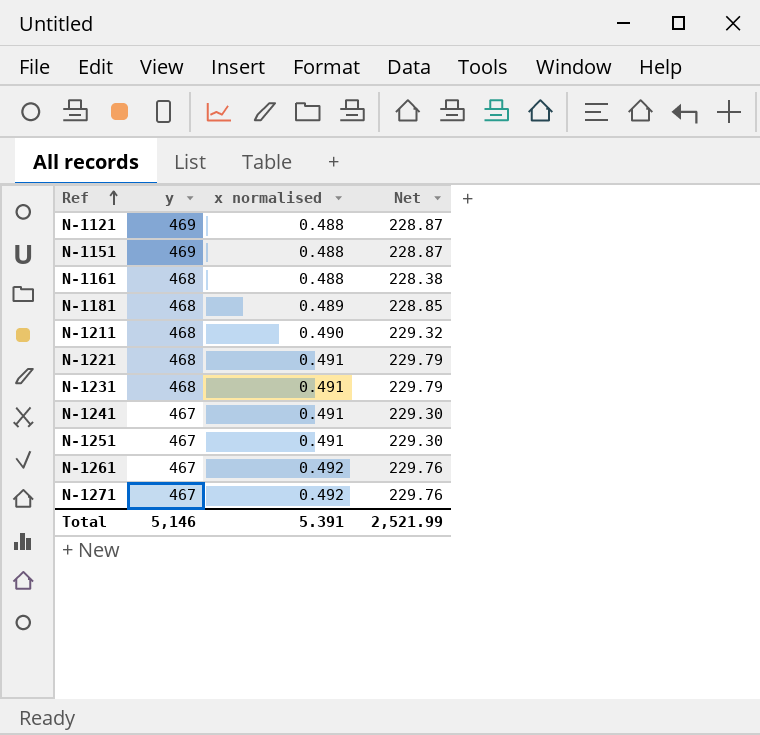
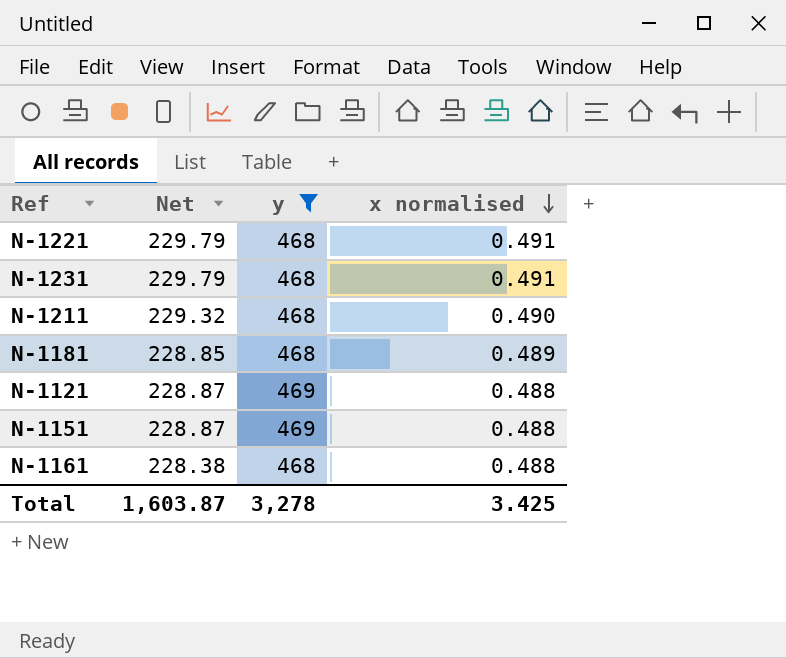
filter: none -> y != 467
row order: Ref ascending -> x normalised descending
column Net | position: 4 -> 2
Total | Net: 2,521.99 -> 1,603.87
Total | y: 5,146 -> 3,278
Total | x normalised: 5.391 -> 3.425

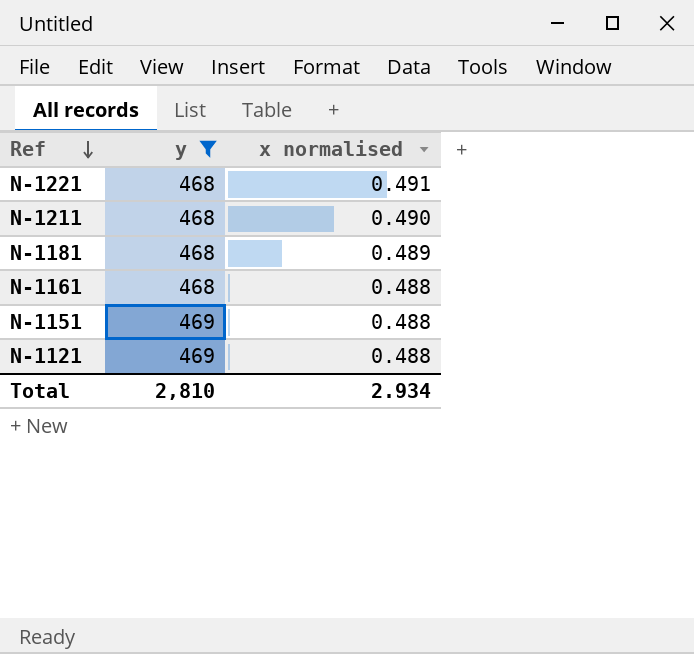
row order: x normalised descending -> Ref descending
column Net | formula: [y] * [x normalised] -> none
row N-1231: 229.79 | 468 | 0.491 -> none
Total | y: 3,278 -> 2,810
Total | x normalised: 3.425 -> 2.934

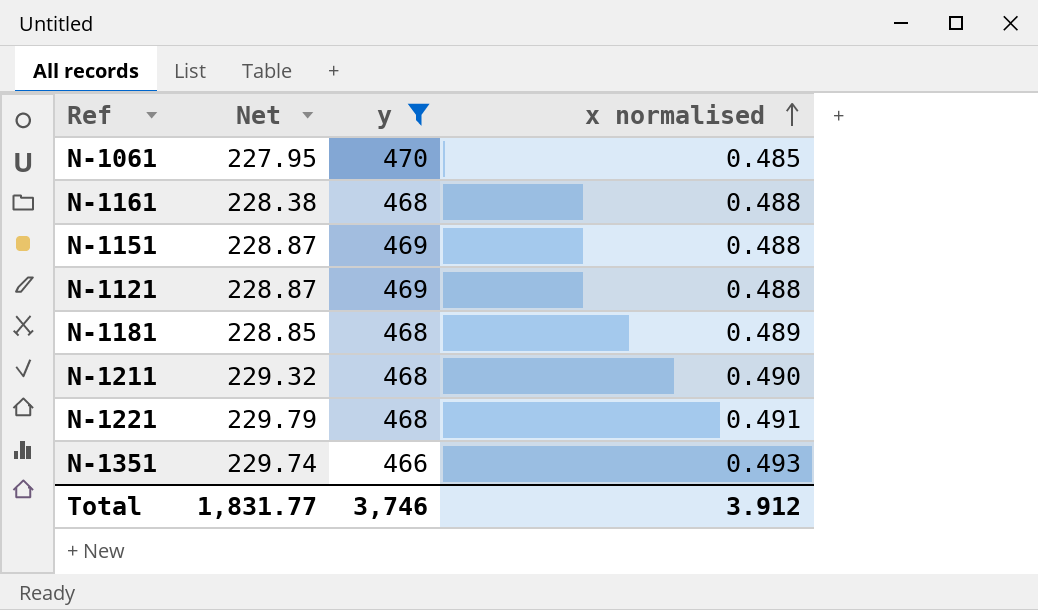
row order: Ref descending -> x normalised ascending
column Net | formula: none -> [y] * [x normalised]
row N-1061: none -> 227.95 | 470 | 0.485
row N-1351: none -> 229.74 | 466 | 0.493
Total | y: 2,810 -> 3,746
Total | x normalised: 2.934 -> 3.912

